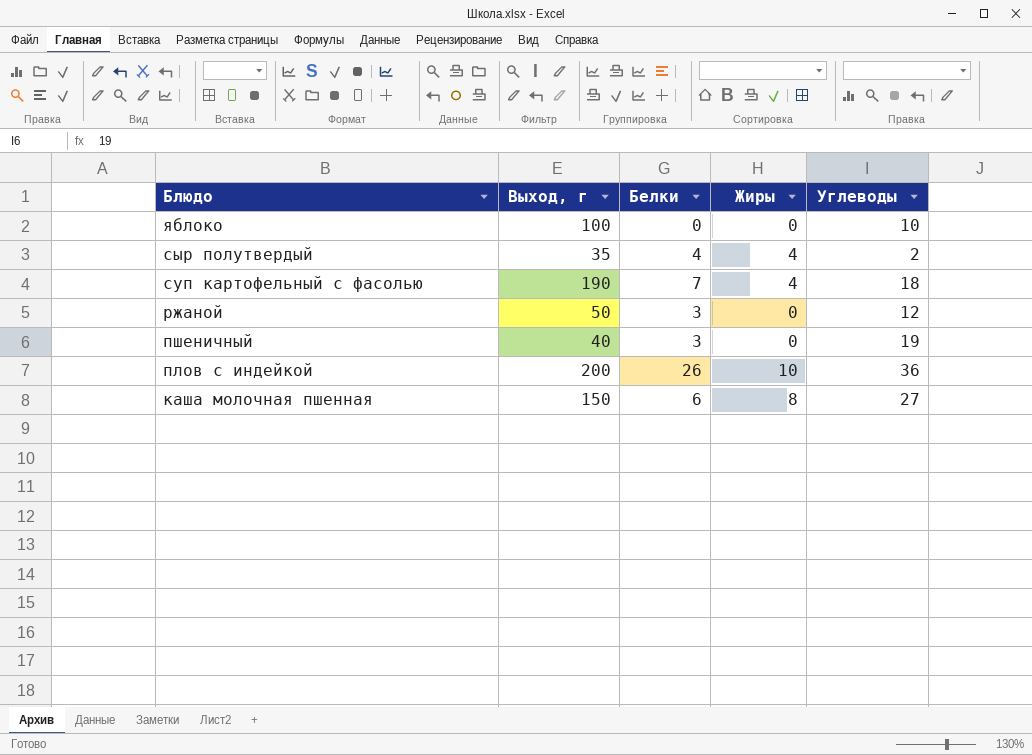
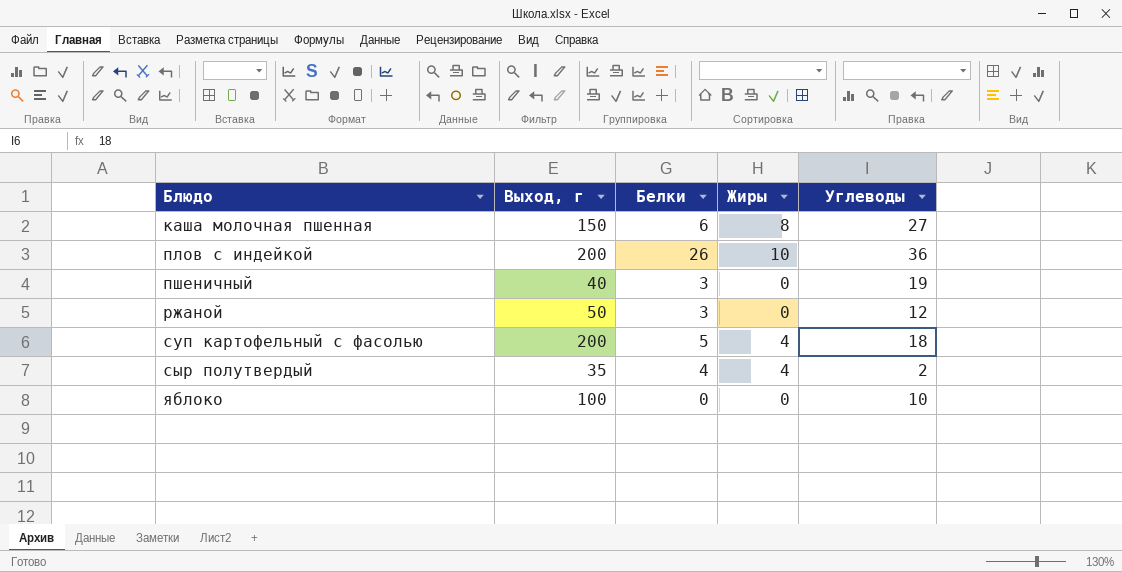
row order: Блюдо descending -> Блюдо ascending
суп картофельный с фасолью | Выход, г: 190 -> 200
суп картофельный с фасолью | Белки: 7 -> 5

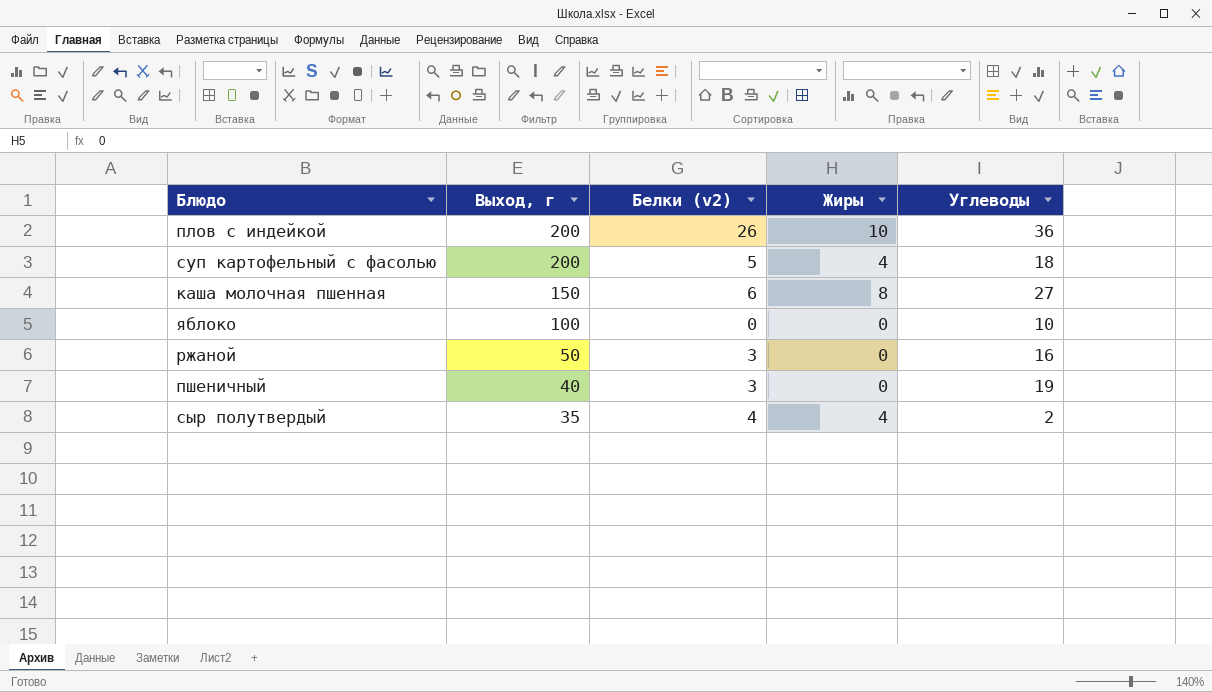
row order: Блюдо ascending -> Выход, г descending
column name: Белки -> Белки (v2)
ржаной | Углеводы: 12 -> 16

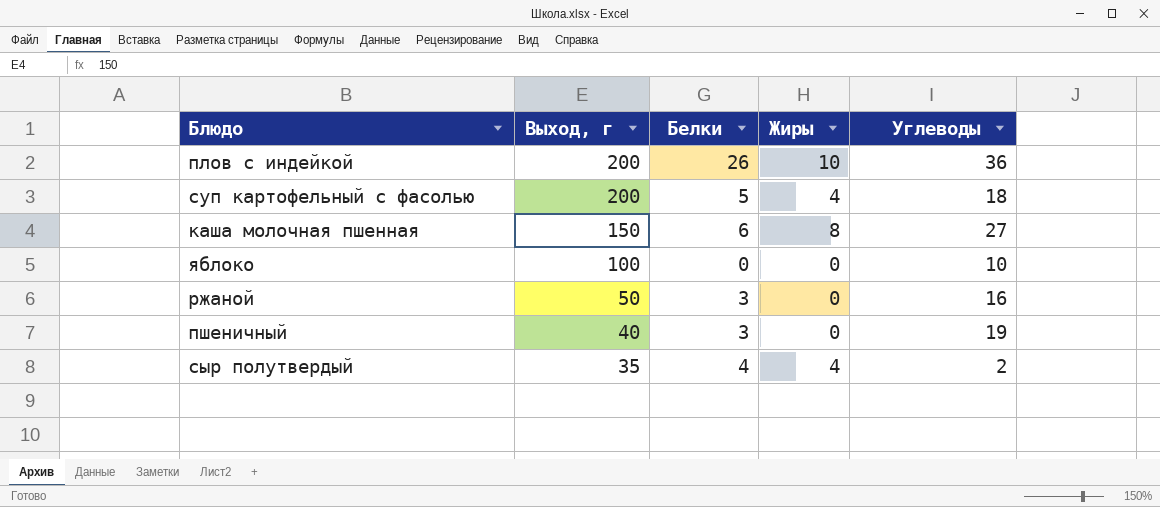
column name: Белки (v2) -> Белки

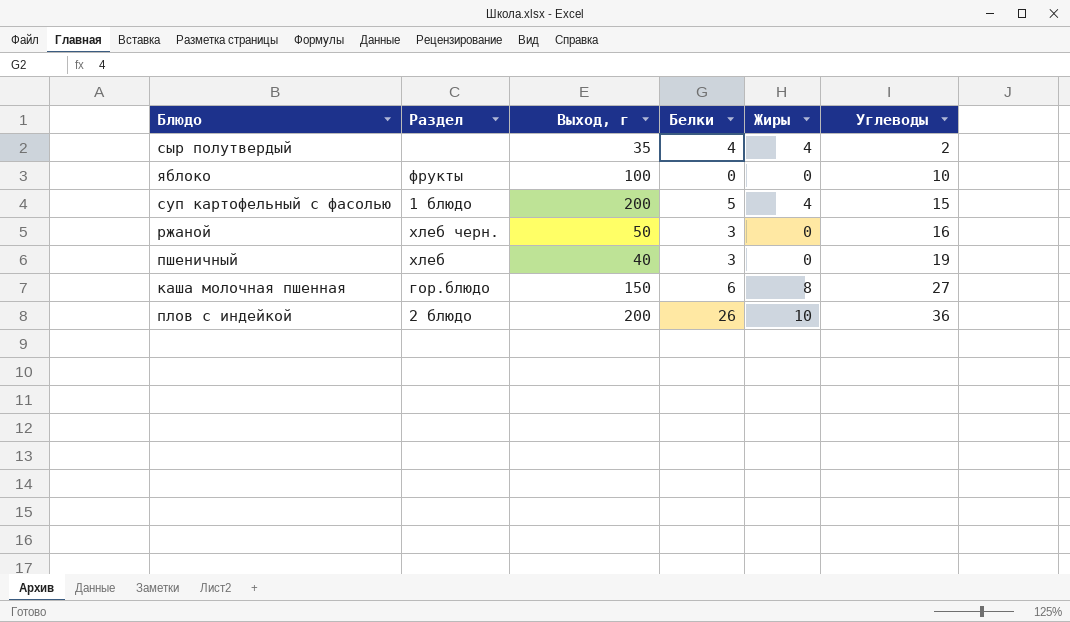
row order: Выход, г descending -> Углеводы ascending
column Раздел | position: none -> 2
суп картофельный с фасолью | Углеводы: 18 -> 15

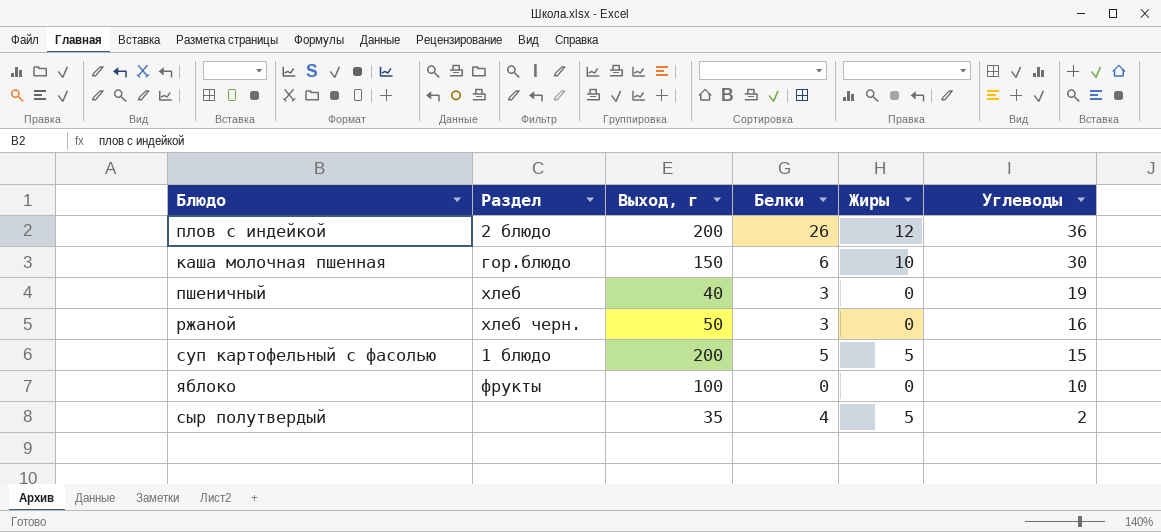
row order: Углеводы ascending -> Углеводы descending
плов с индейкой | Жиры: 10 -> 12
каша молочная пшенная | Жиры: 8 -> 10
каша молочная пшенная | Углеводы: 27 -> 30
суп картофельный с фасолью | Жиры: 4 -> 5
сыр полутвердый | Жиры: 4 -> 5

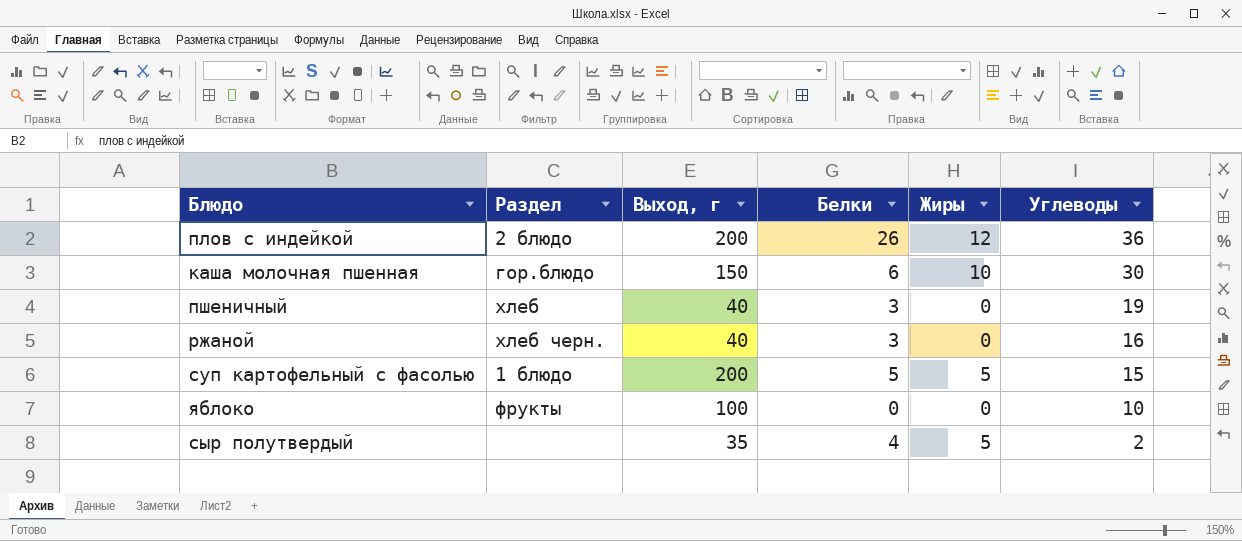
ржаной | Выход, г: 50 -> 40

